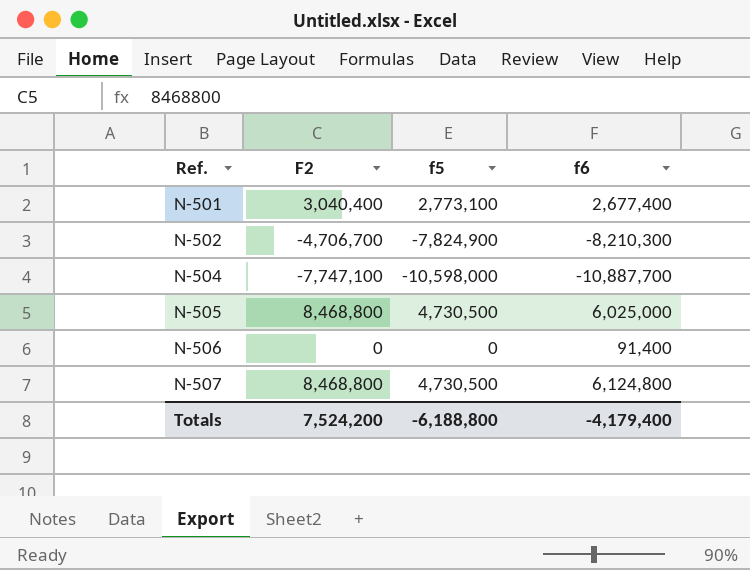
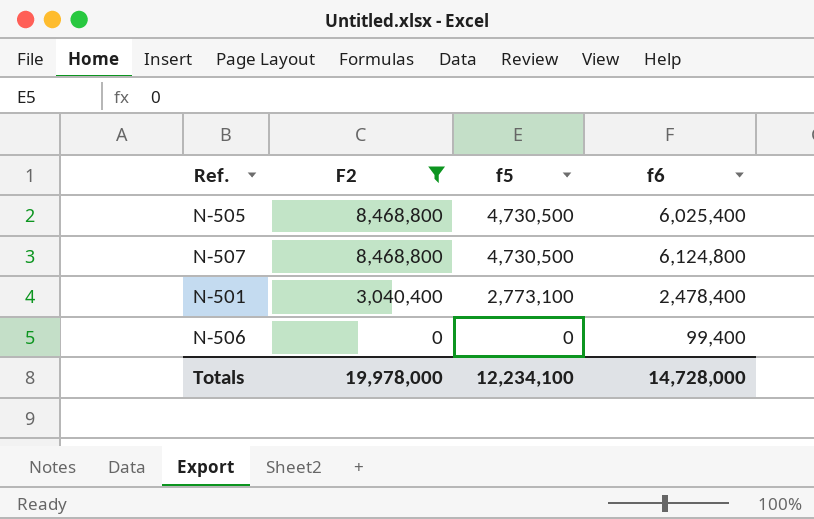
filter: none -> F2 >= 0
row order: Ref. ascending -> F2 descending
N-505 | f6: 6,025,000 -> 6,025,400
N-501 | f6: 2,677,400 -> 2,478,400
N-506 | f6: 91,400 -> 99,400
Totals | F2: 7,524,200 -> 19,978,000
Totals | f5: -6,188,800 -> 12,234,100
Totals | f6: -4,179,400 -> 14,728,000

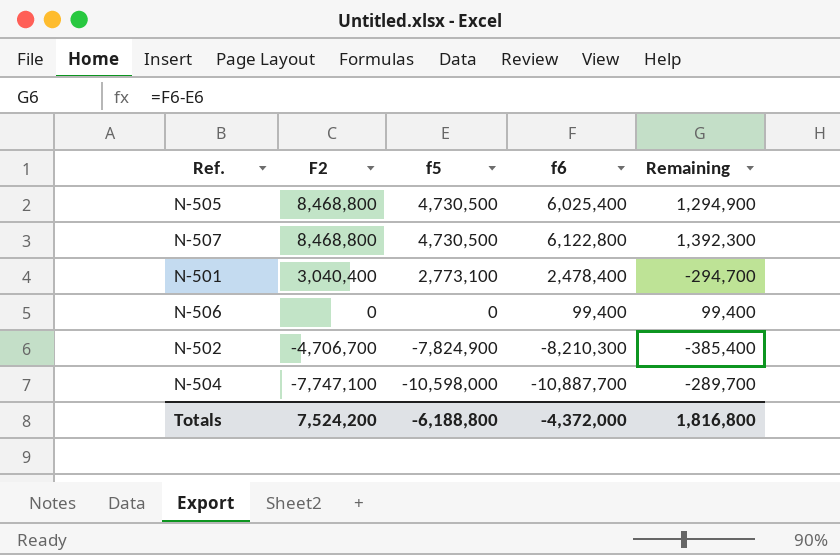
filter: F2 >= 0 -> none
column Remaining | formula: none -> [f6] - [f5]
N-507 | f6: 6,124,800 -> 6,122,800
Totals | F2: 19,978,000 -> 7,524,200
Totals | f5: 12,234,100 -> -6,188,800
Totals | f6: 14,728,000 -> -4,372,000

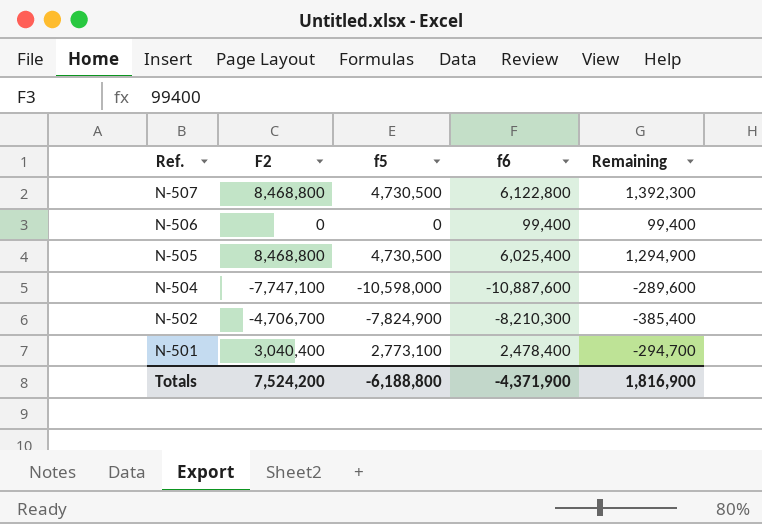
row order: F2 descending -> Ref. descending
N-504 | f6: -10,887,700 -> -10,887,600
N-504 | Remaining: -289,700 -> -289,600
Totals | f6: -4,372,000 -> -4,371,900
Totals | Remaining: 1,816,800 -> 1,816,900

